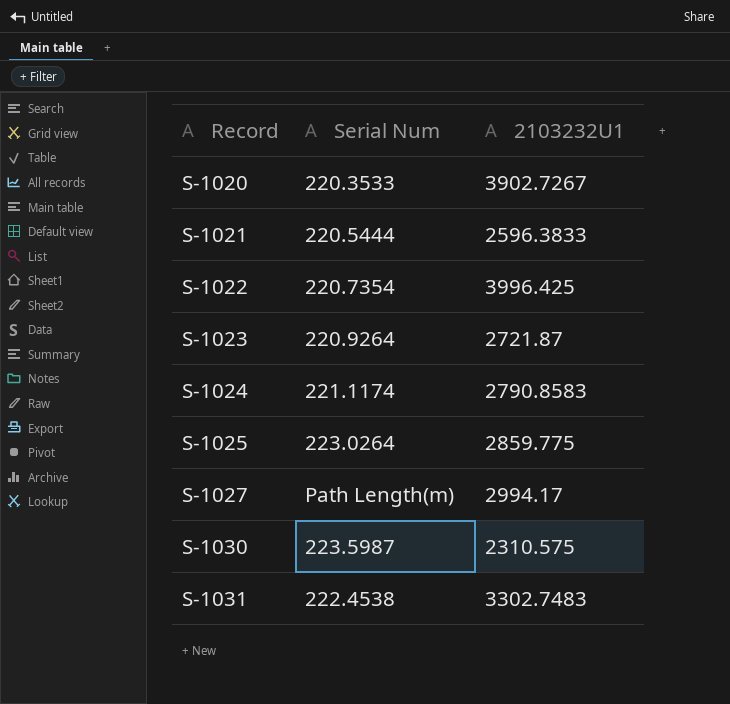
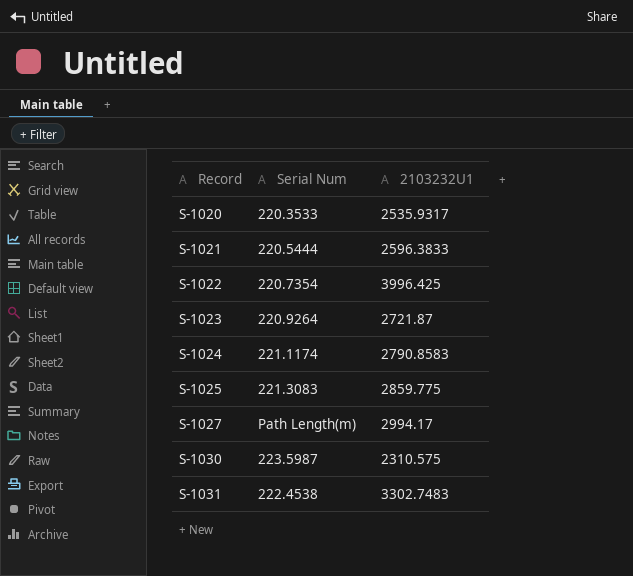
S-1020 | 2103232U1: 3902.7267 -> 2535.9317
S-1025 | Serial Num: 223.0264 -> 221.3083

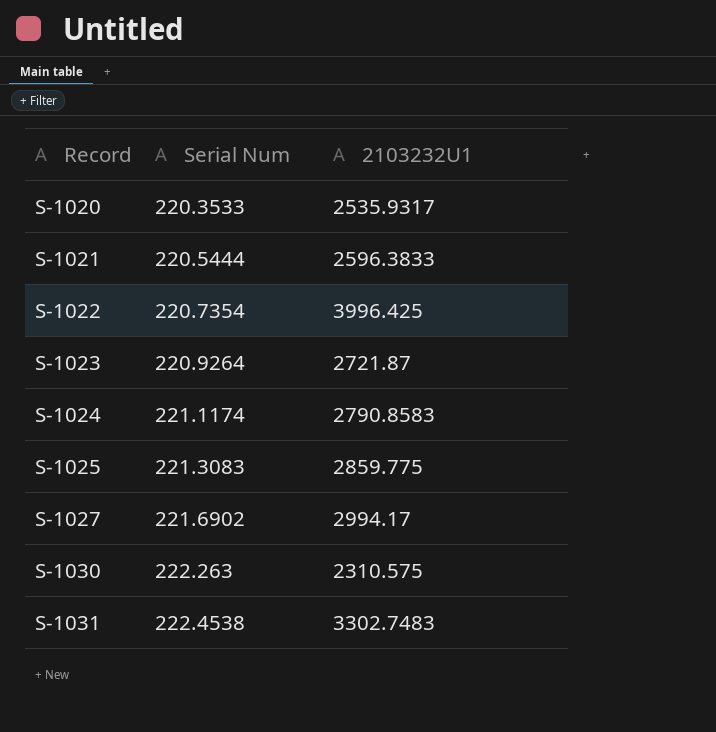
S-1027 | Serial Num: Path Length(m) -> 221.6902
S-1030 | Serial Num: 223.5987 -> 222.263

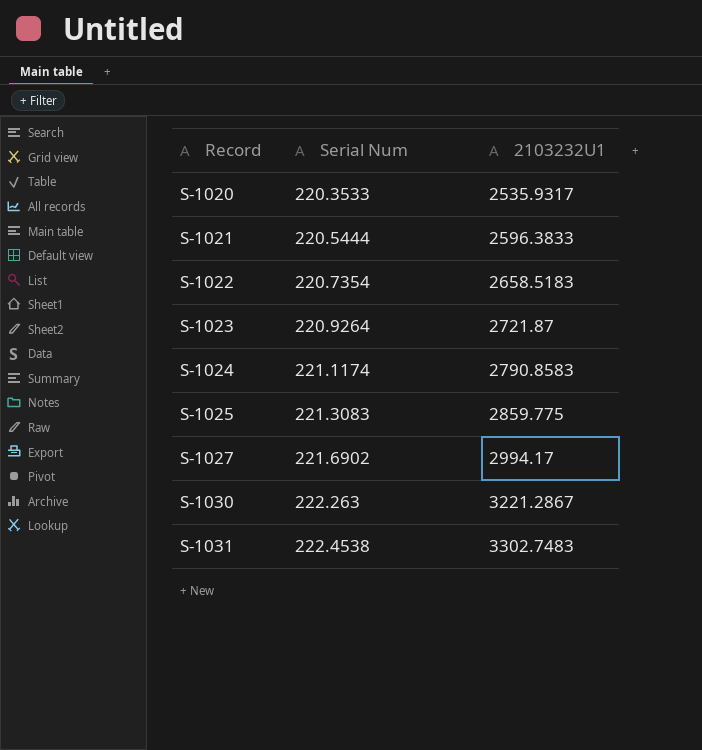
S-1022 | 2103232U1: 3996.425 -> 2658.5183
S-1030 | 2103232U1: 2310.575 -> 3221.2867

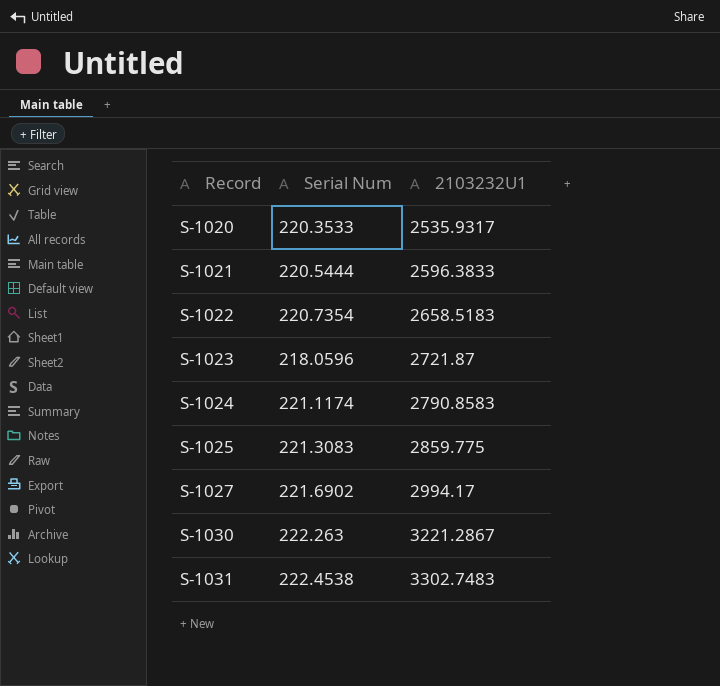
S-1023 | Serial Num: 220.9264 -> 218.0596

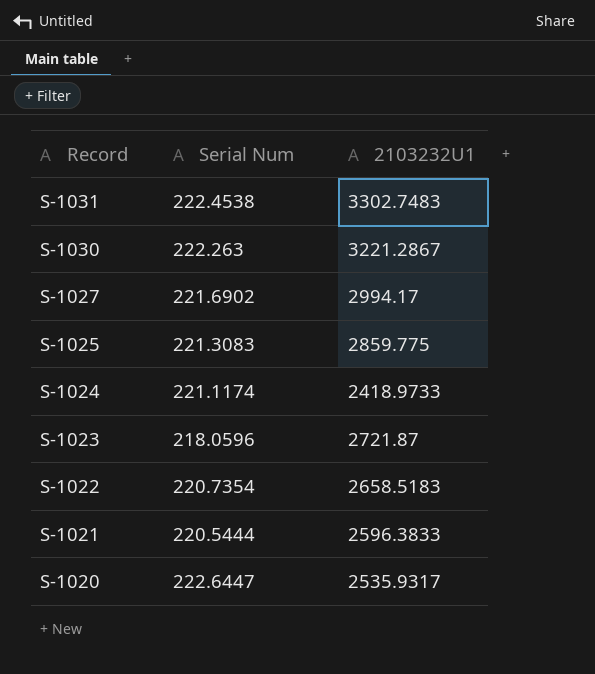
row order: Record ascending -> Record descending
S-1024 | 2103232U1: 2790.8583 -> 2418.9733
S-1020 | Serial Num: 220.3533 -> 222.6447

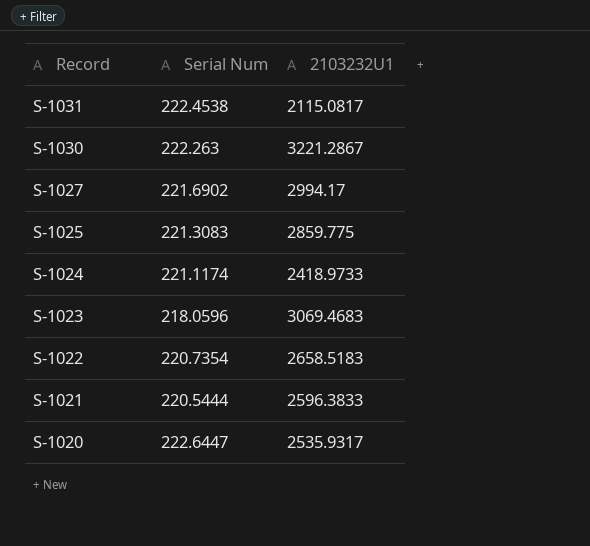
S-1031 | 2103232U1: 3302.7483 -> 2115.0817
S-1023 | 2103232U1: 2721.87 -> 3069.4683

